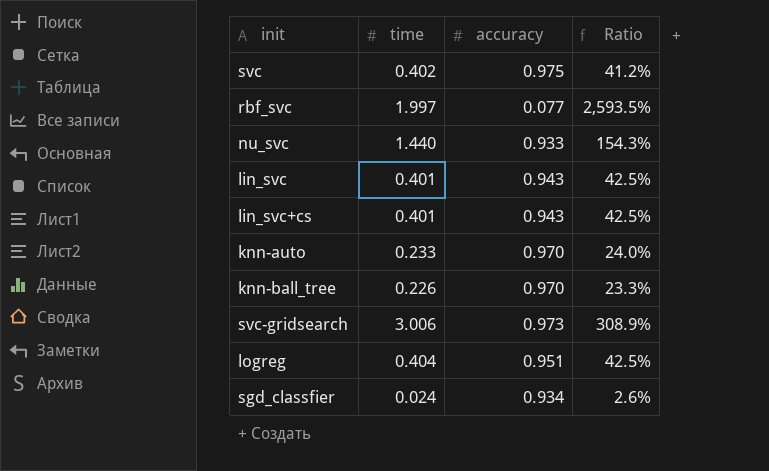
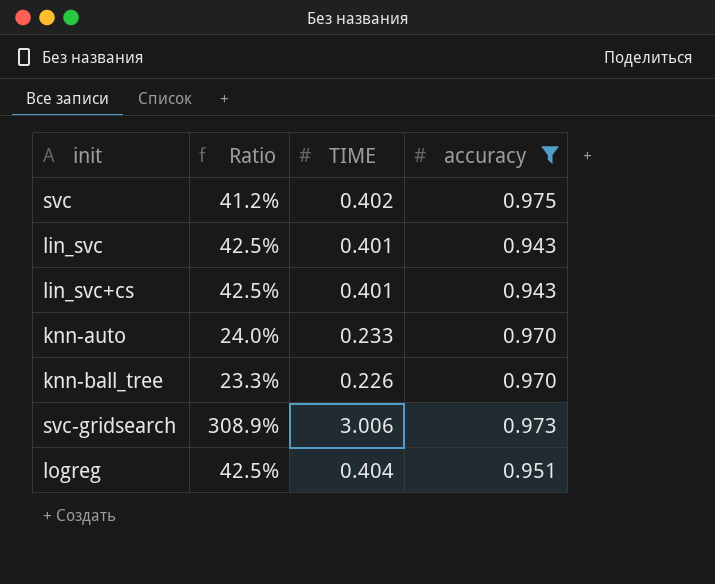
filter: none -> accuracy >= 0.943
column Ratio | position: 4 -> 2
column name: time -> TIME

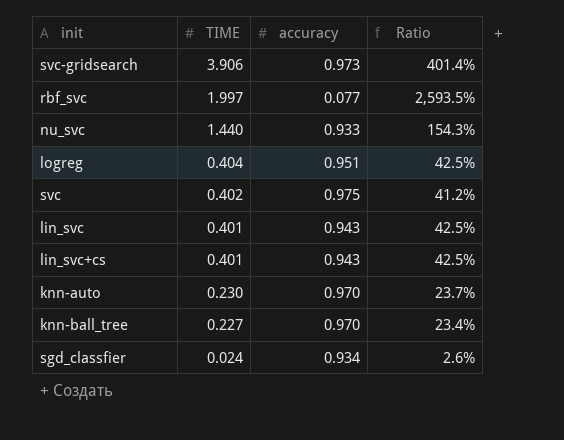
filter: accuracy >= 0.943 -> none
row order: none -> TIME descending
column Ratio | position: 2 -> 4
svc-gridsearch | TIME: 3.006 -> 3.906
svc-gridsearch | Ratio: 308.9% -> 401.4%
knn-auto | TIME: 0.233 -> 0.230
knn-auto | Ratio: 24.0% -> 23.7%
knn-ball_tree | TIME: 0.226 -> 0.227
knn-ball_tree | Ratio: 23.3% -> 23.4%

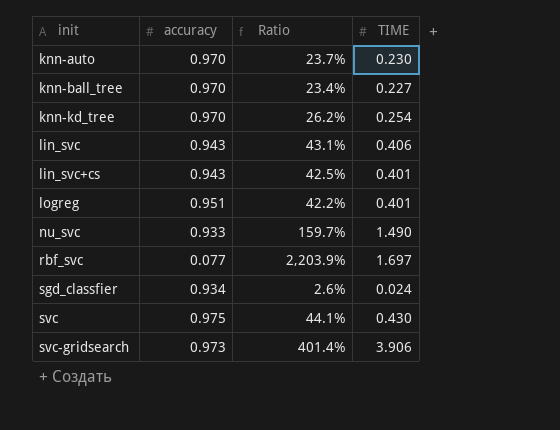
row order: TIME descending -> init ascending
column TIME | position: 2 -> 4
row knn-kd_tree: none -> 0.970 | 26.2% | 0.254
lin_svc | Ratio: 42.5% -> 43.1%
lin_svc | TIME: 0.401 -> 0.406
logreg | Ratio: 42.5% -> 42.2%
logreg | TIME: 0.404 -> 0.401
nu_svc | Ratio: 154.3% -> 159.7%
nu_svc | TIME: 1.440 -> 1.490
rbf_svc | Ratio: 2,593.5% -> 2,203.9%
rbf_svc | TIME: 1.997 -> 1.697
svc | Ratio: 41.2% -> 44.1%
svc | TIME: 0.402 -> 0.430

